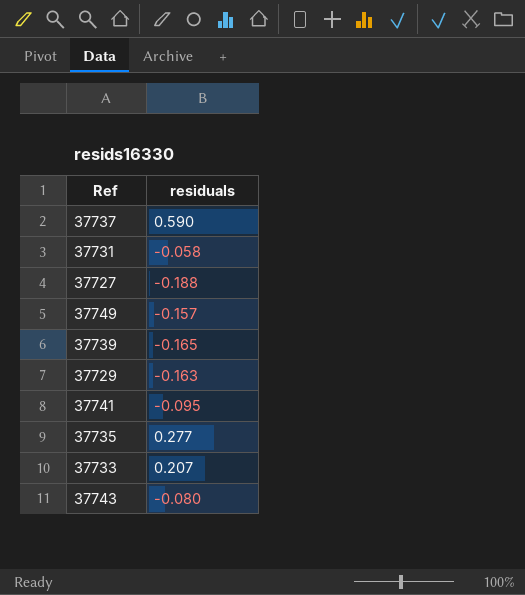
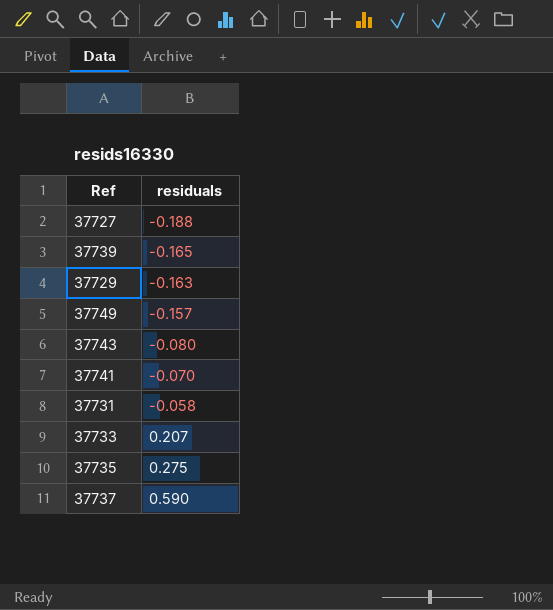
row order: none -> residuals ascending
37741 | residuals: -0.095 -> -0.070
37735 | residuals: 0.277 -> 0.275

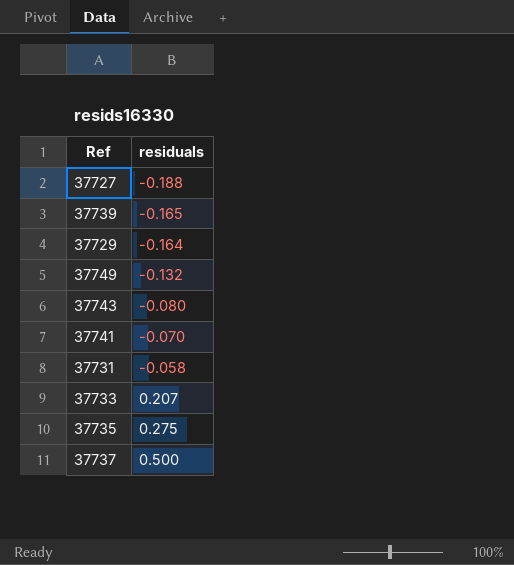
37729 | residuals: -0.163 -> -0.164
37749 | residuals: -0.157 -> -0.132
37737 | residuals: 0.590 -> 0.500

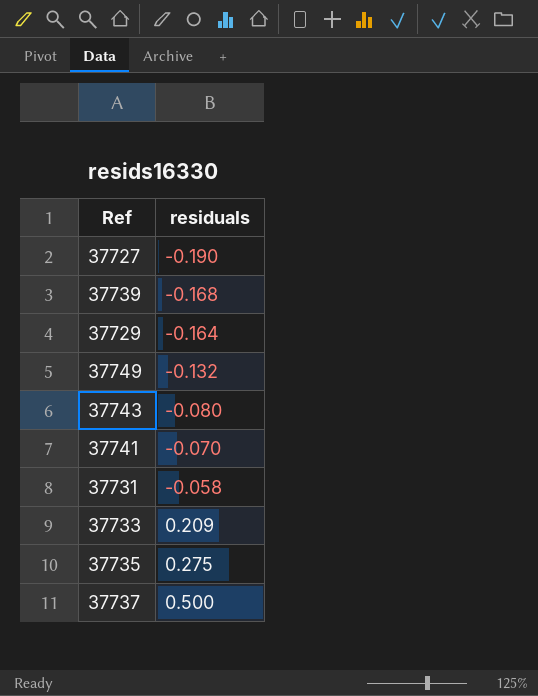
37727 | residuals: -0.188 -> -0.190
37739 | residuals: -0.165 -> -0.168
37733 | residuals: 0.207 -> 0.209

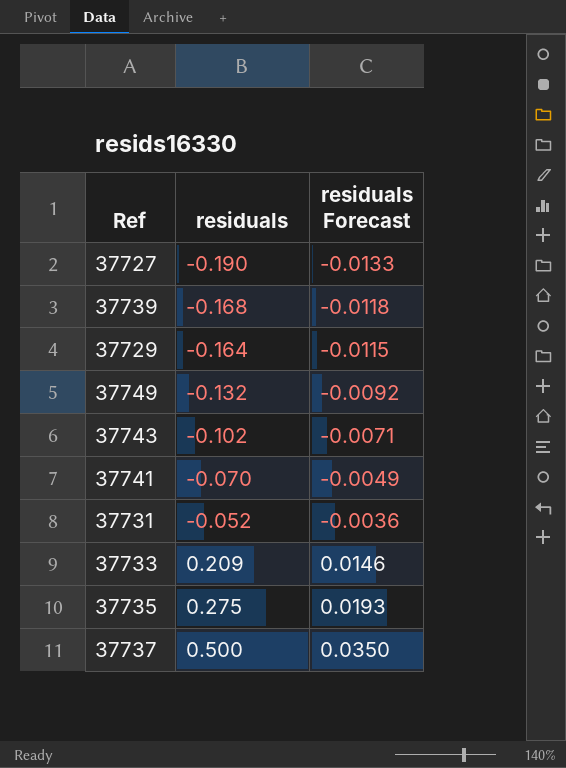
column residuals Forecast | formula: none -> [residuals] * 0.07
37743 | residuals: -0.080 -> -0.102
37731 | residuals: -0.058 -> -0.052

